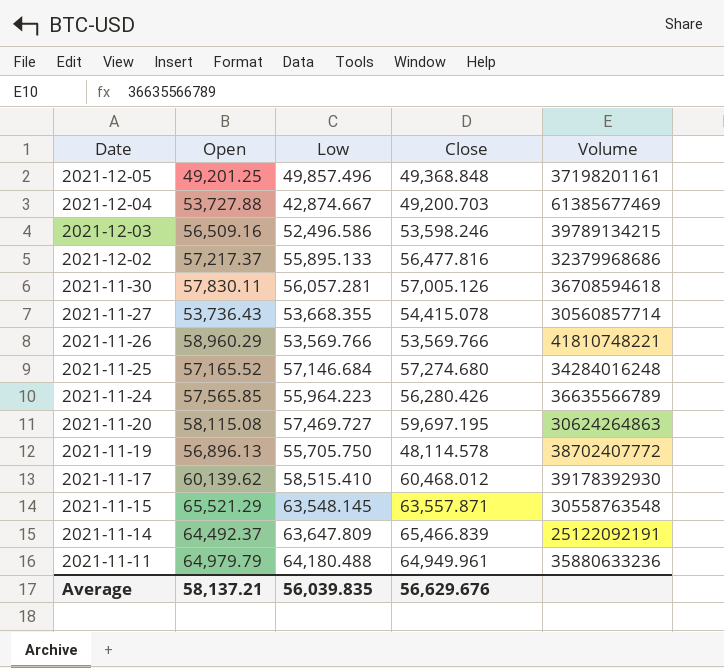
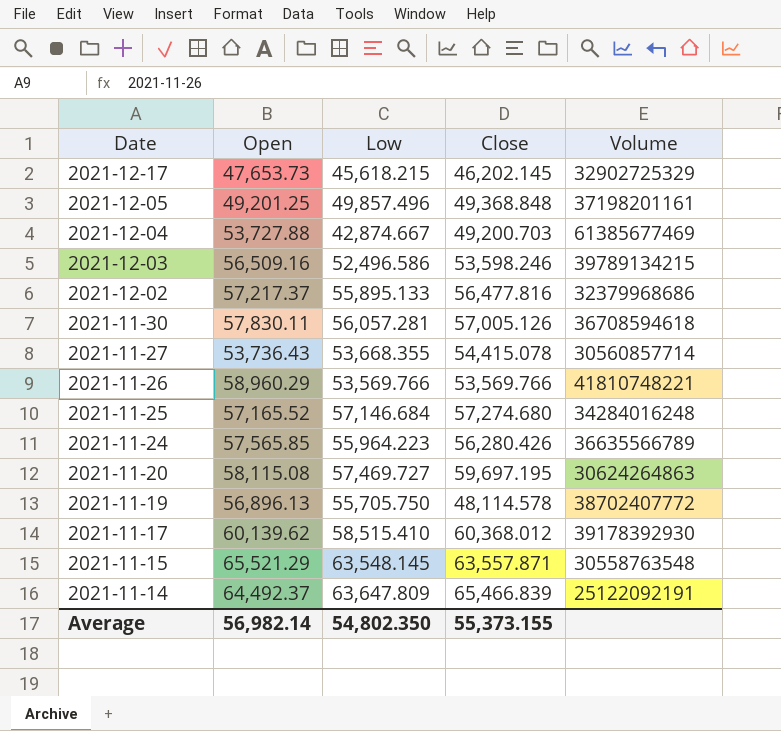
row 2021-11-11: 64,979.79 | 64,180.488 | 64,949.961 | 35880633236 -> none
row 2021-12-17: none -> 47,653.73 | 45,618.215 | 46,202.145 | 32902725329
2021-11-17 | Close: 60,468.012 -> 60,368.012
Average | Open: 58,137.21 -> 56,982.14
Average | Low: 56,039.835 -> 54,802.350
Average | Close: 56,629.676 -> 55,373.155

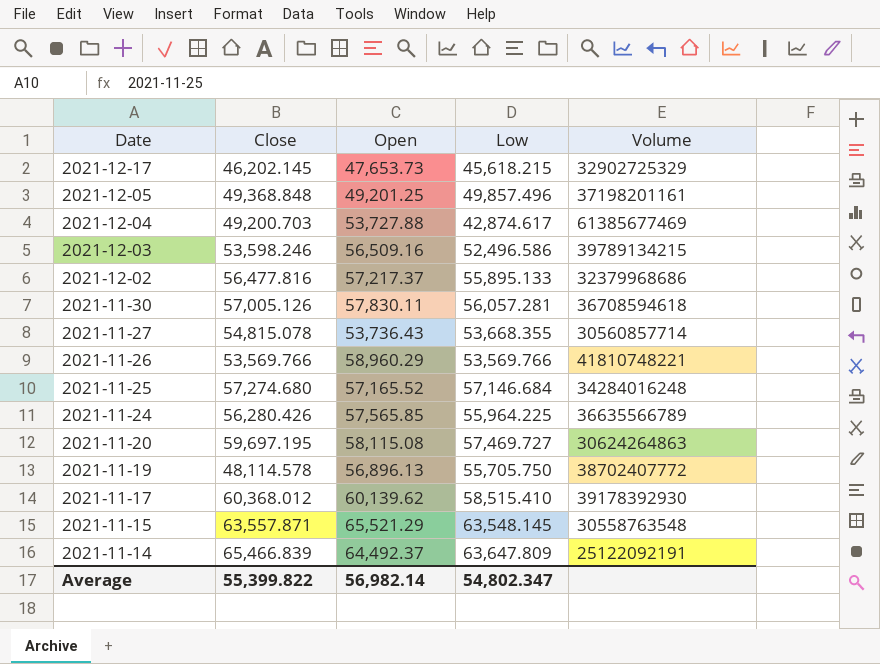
column Close | position: 4 -> 2
2021-12-04 | Low: 42,874.667 -> 42,874.617
2021-11-27 | Close: 54,415.078 -> 54,815.078
2021-11-24 | Low: 55,964.223 -> 55,964.225
Average | Close: 55,373.155 -> 55,399.822
Average | Low: 54,802.350 -> 54,802.347

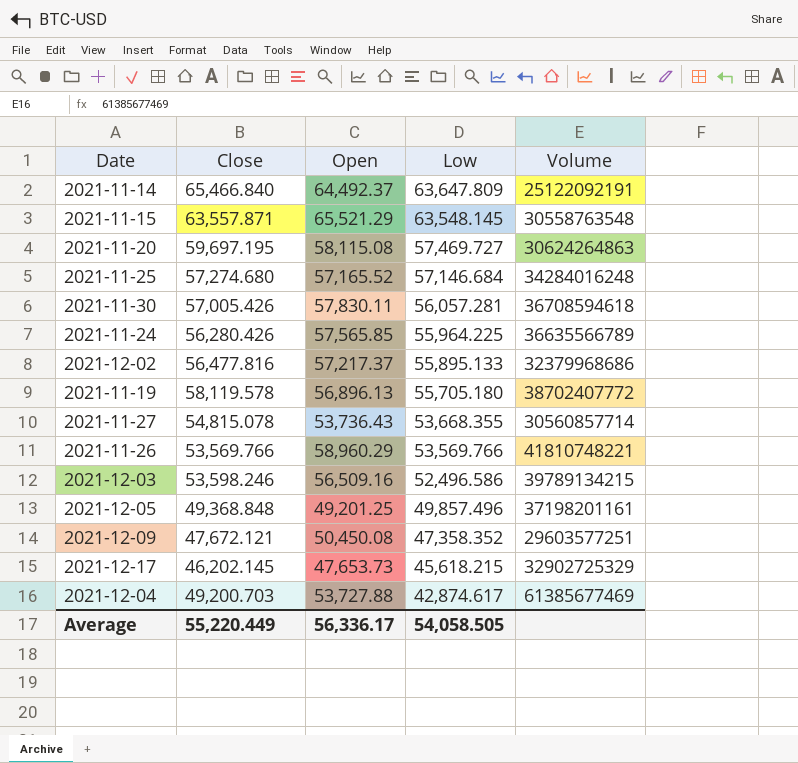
row order: Date descending -> Low descending
row 2021-11-17: 60,368.012 | 60,139.62 | 58,515.410 | 39178392930 -> none
2021-11-14 | Close: 65,466.839 -> 65,466.840
2021-11-30 | Close: 57,005.126 -> 57,005.426
2021-11-19 | Close: 48,114.578 -> 58,119.578
2021-11-19 | Low: 55,705.750 -> 55,705.180
row 2021-12-09: none -> 47,672.121 | 50,450.08 | 47,358.352 | 29603577251
Average | Close: 55,399.822 -> 55,220.449
Average | Open: 56,982.14 -> 56,336.17
Average | Low: 54,802.347 -> 54,058.505

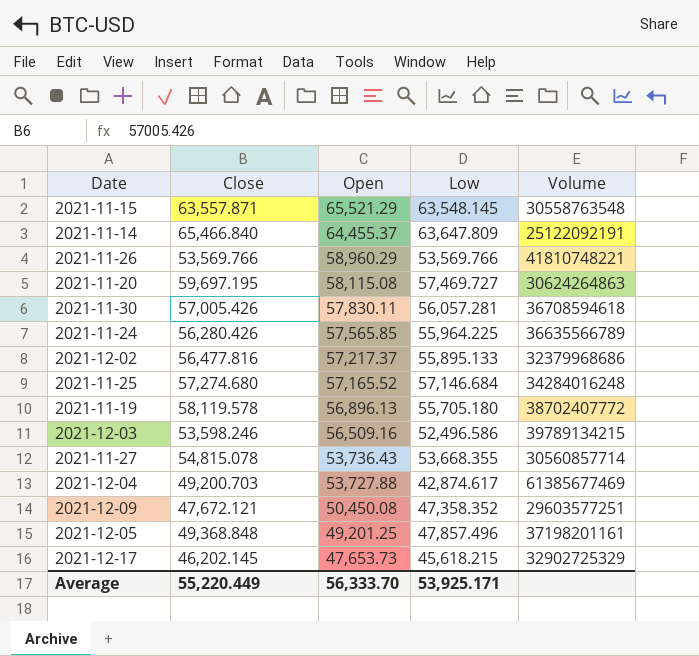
row order: Low descending -> Open descending
2021-11-14 | Open: 64,492.37 -> 64,455.37
2021-12-05 | Low: 49,857.496 -> 47,857.496
Average | Open: 56,336.17 -> 56,333.70
Average | Low: 54,058.505 -> 53,925.171

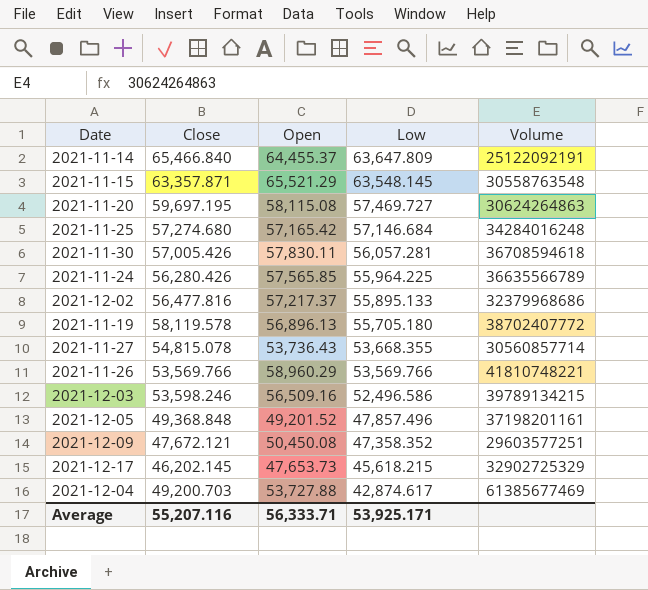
row order: Open descending -> Low descending
2021-11-15 | Close: 63,557.871 -> 63,357.871
2021-11-25 | Open: 57,165.52 -> 57,165.42
2021-12-05 | Open: 49,201.25 -> 49,201.52
Average | Close: 55,220.449 -> 55,207.116
Average | Open: 56,333.70 -> 56,333.71

